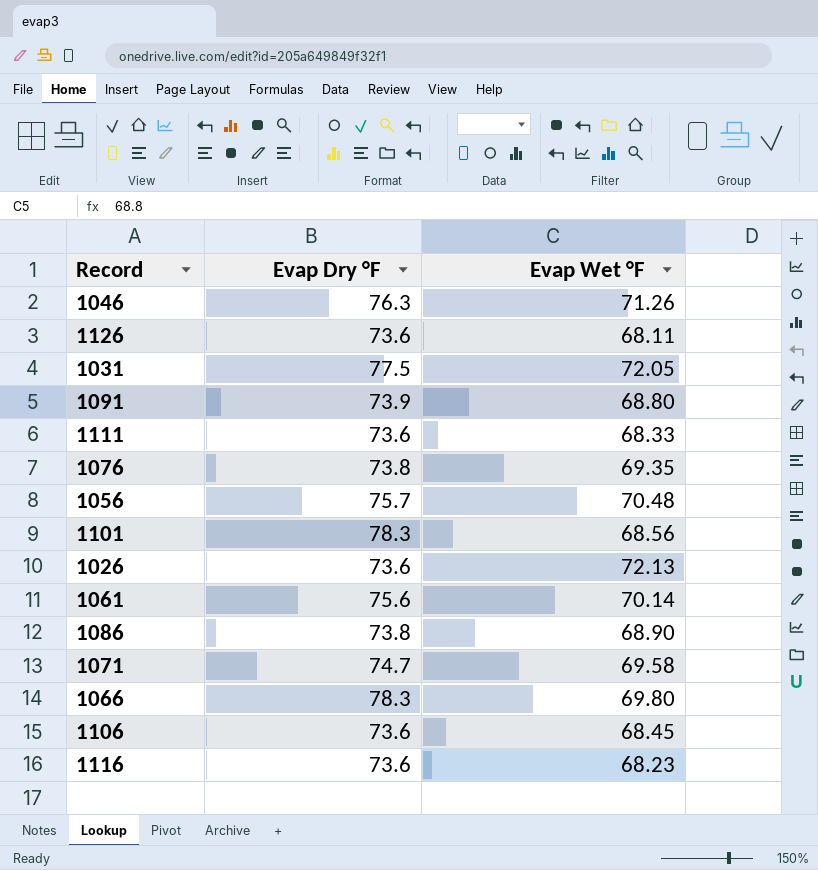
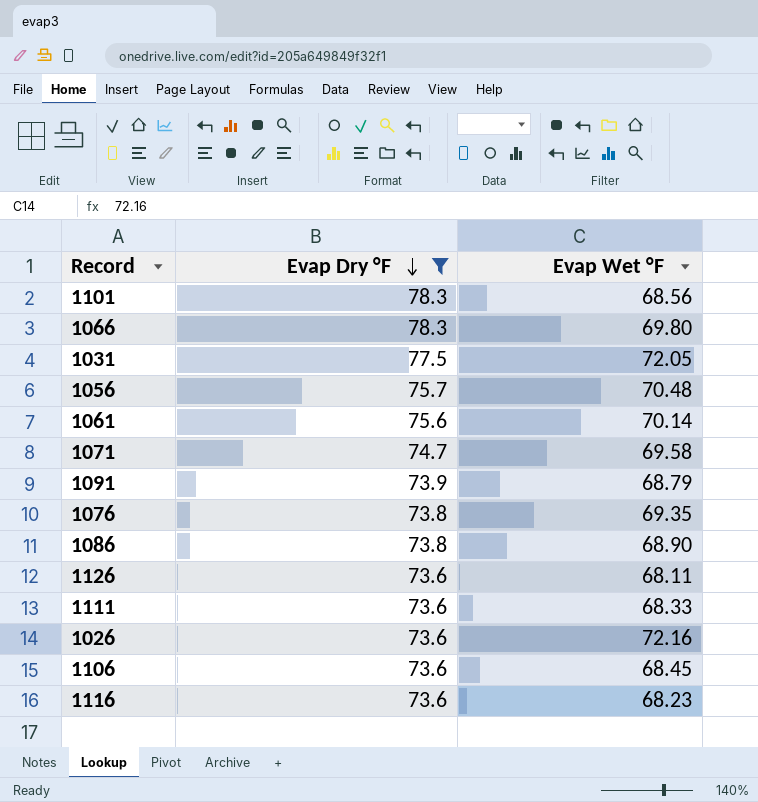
filter: none -> Evap Dry °F != 76.3
row order: none -> Evap Dry °F descending
1091 | Evap Wet °F: 68.80 -> 68.79
1026 | Evap Wet °F: 72.13 -> 72.16

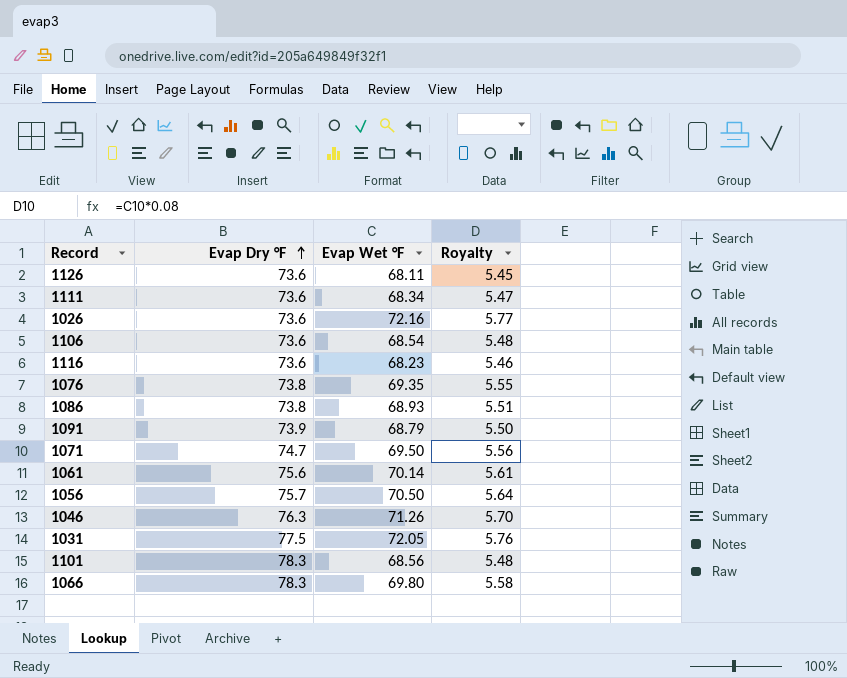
filter: Evap Dry °F != 76.3 -> none
row order: Evap Dry °F descending -> Evap Dry °F ascending
column Royalty | formula: none -> [Evap Wet °F] * 0.08
1111 | Evap Wet °F: 68.33 -> 68.34
1106 | Evap Wet °F: 68.45 -> 68.54
1086 | Evap Wet °F: 68.90 -> 68.93
1071 | Evap Wet °F: 69.58 -> 69.50
1056 | Evap Wet °F: 70.48 -> 70.50

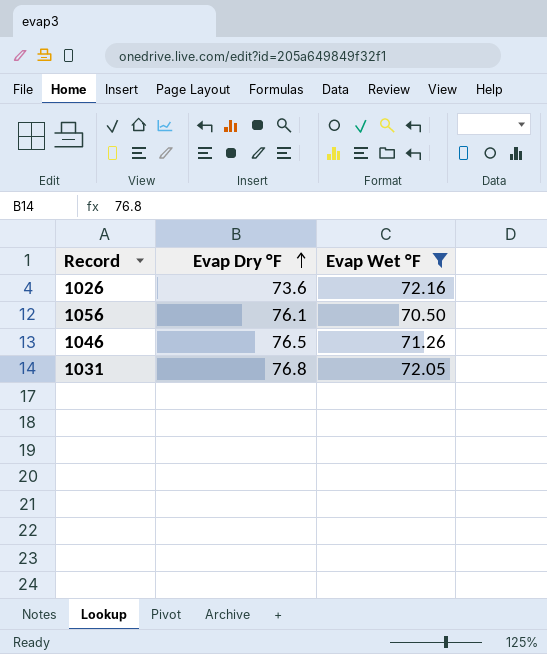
filter: none -> Evap Wet °F >= 70.50
column Royalty | formula: [Evap Wet °F] * 0.08 -> none
1056 | Evap Dry °F: 75.7 -> 76.1
1046 | Evap Dry °F: 76.3 -> 76.5
1031 | Evap Dry °F: 77.5 -> 76.8

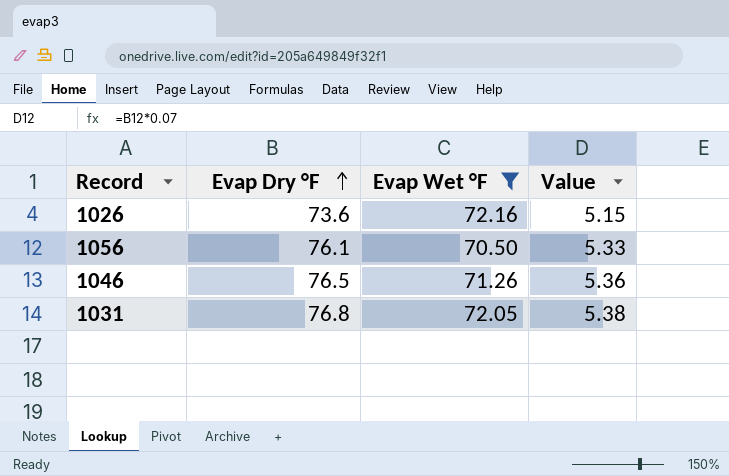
column Value | formula: none -> [Evap Dry °F] * 0.07

